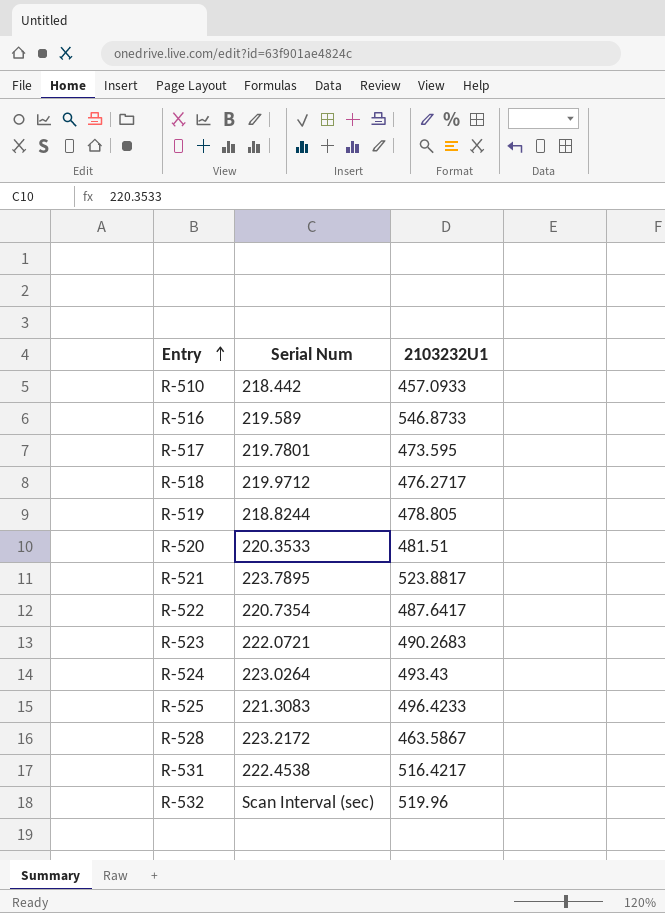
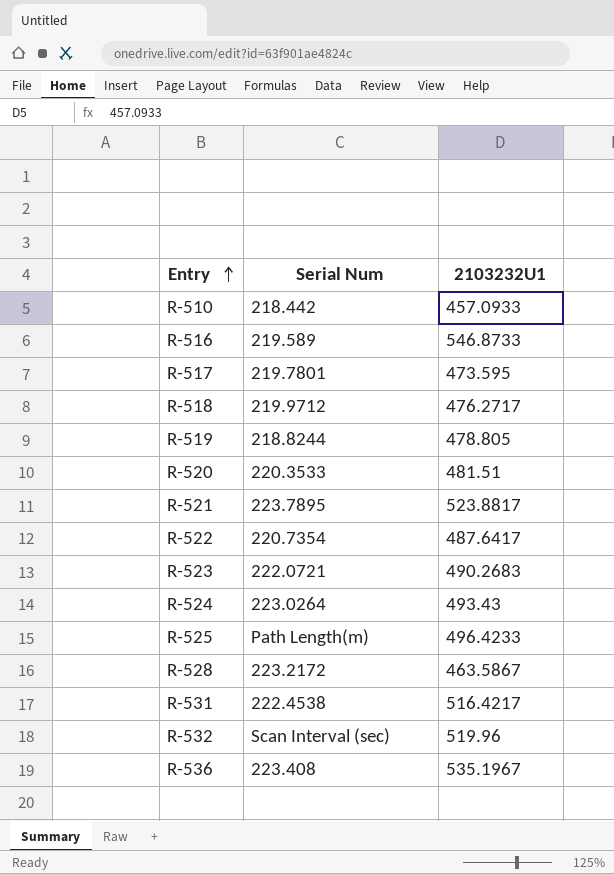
R-525 | Serial Num: 221.3083 -> Path Length(m)
row R-536: none -> 223.408 | 535.1967

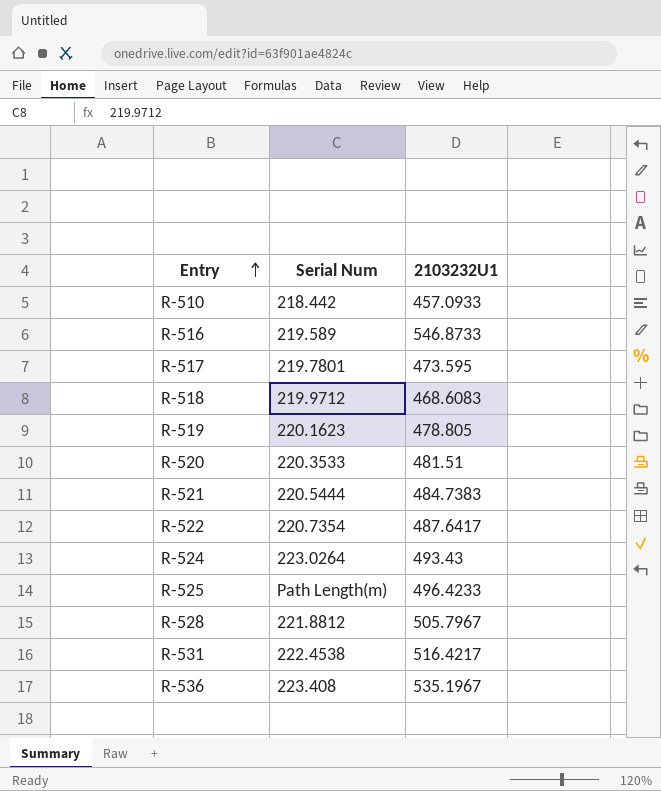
row R-523: 222.0721 | 490.2683 -> none
row R-532: Scan Interval (sec) | 519.96 -> none
R-518 | 2103232U1: 476.2717 -> 468.6083
R-519 | Serial Num: 218.8244 -> 220.1623
R-521 | Serial Num: 223.7895 -> 220.5444
R-521 | 2103232U1: 523.8817 -> 484.7383
R-528 | Serial Num: 223.2172 -> 221.8812
R-528 | 2103232U1: 463.5867 -> 505.7967

